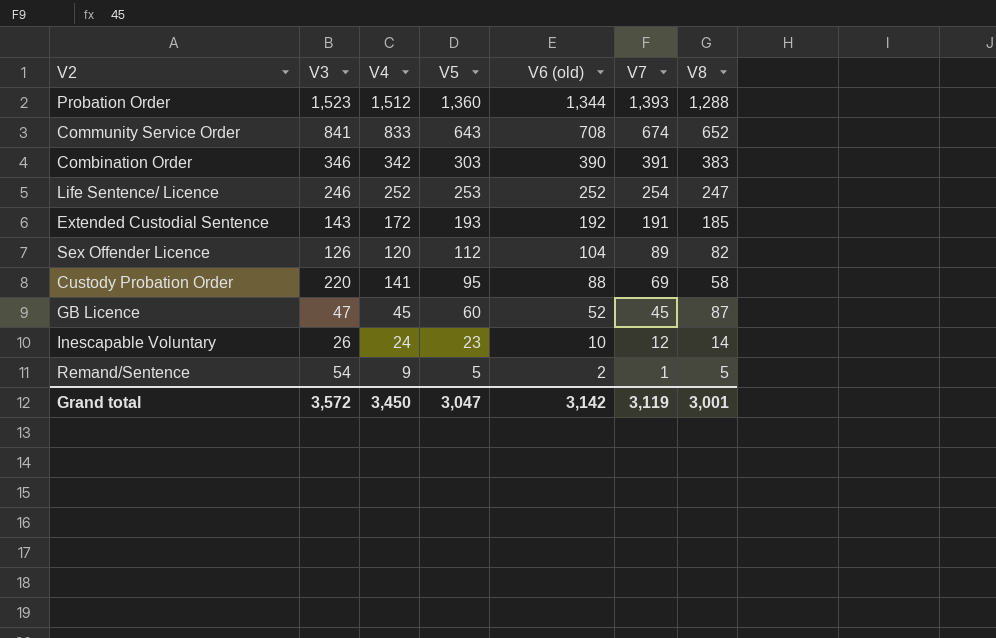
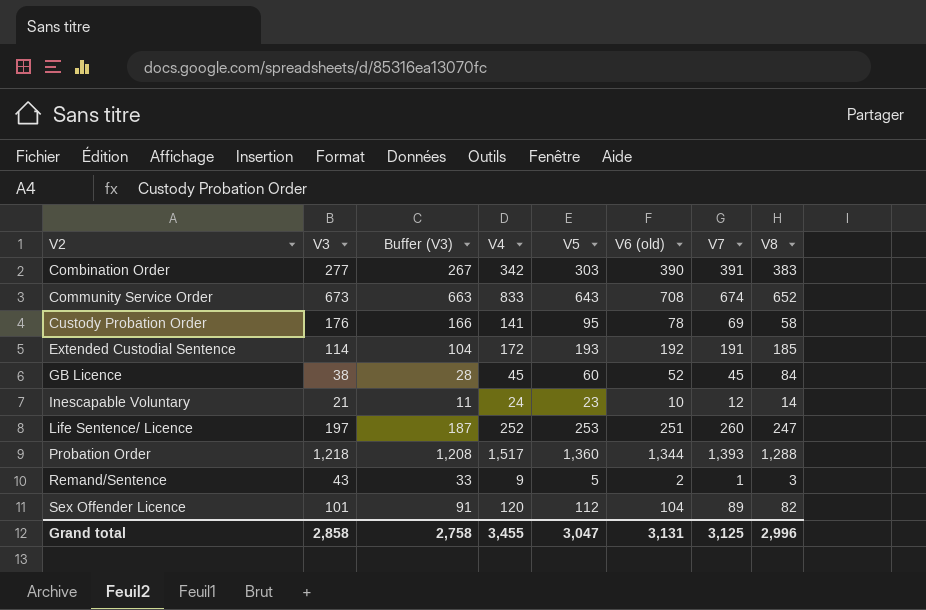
row order: V5 descending -> V2 ascending
column Buffer (V3) | formula: none -> [V3] - 10
Combination Order | V3: 346 -> 277
Community Service Order | V3: 841 -> 673
Custody Probation Order | V3: 220 -> 176
Custody Probation Order | V6 (old): 88 -> 78
Extended Custodial Sentence | V3: 143 -> 114
GB Licence | V3: 47 -> 38
GB Licence | V8: 87 -> 84
Inescapable Voluntary | V3: 26 -> 21
Life Sentence/ Licence | V3: 246 -> 197
Life Sentence/ Licence | V6 (old): 252 -> 251
Life Sentence/ Licence | V7: 254 -> 260
Probation Order | V3: 1,523 -> 1,218
Probation Order | V4: 1,512 -> 1,517
Remand/Sentence | V3: 54 -> 43
Remand/Sentence | V8: 5 -> 3
Sex Offender Licence | V3: 126 -> 101
Grand total | V3: 3,572 -> 2,858
Grand total | V4: 3,450 -> 3,455
Grand total | V6 (old): 3,142 -> 3,131
Grand total | V7: 3,119 -> 3,125
Grand total | V8: 3,001 -> 2,996

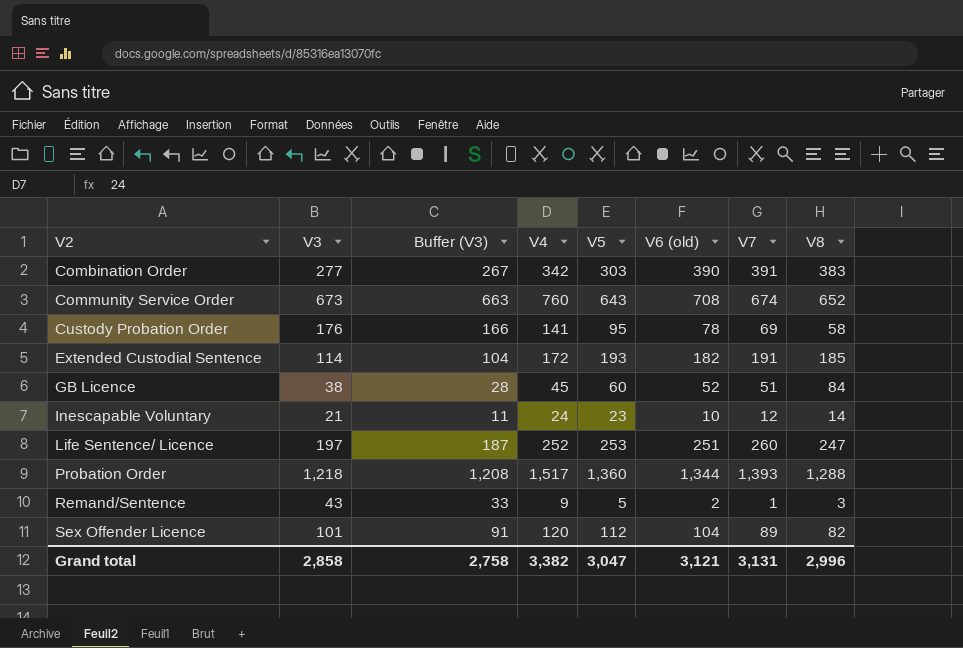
Community Service Order | V4: 833 -> 760
Extended Custodial Sentence | V6 (old): 192 -> 182
GB Licence | V7: 45 -> 51
Grand total | V4: 3,455 -> 3,382
Grand total | V6 (old): 3,131 -> 3,121
Grand total | V7: 3,125 -> 3,131

